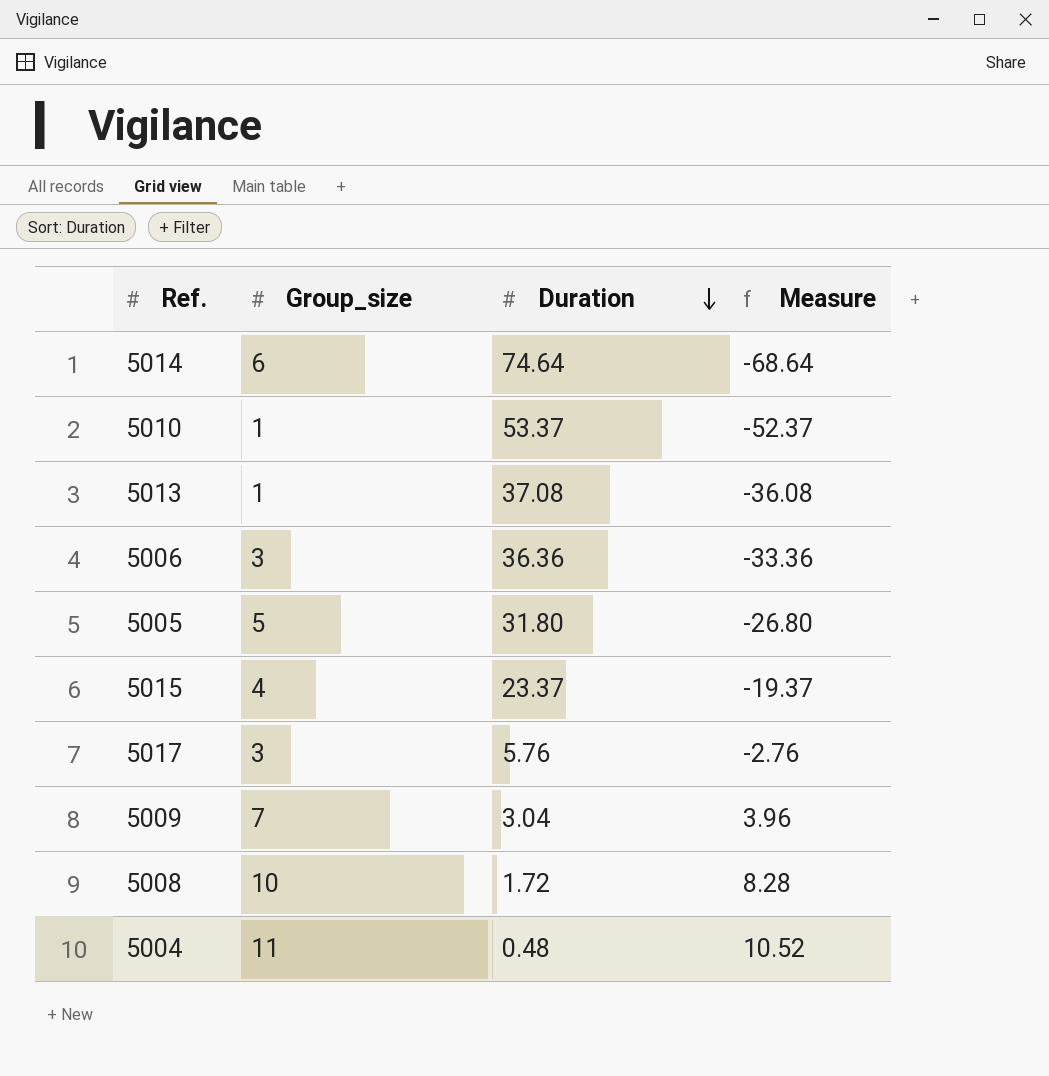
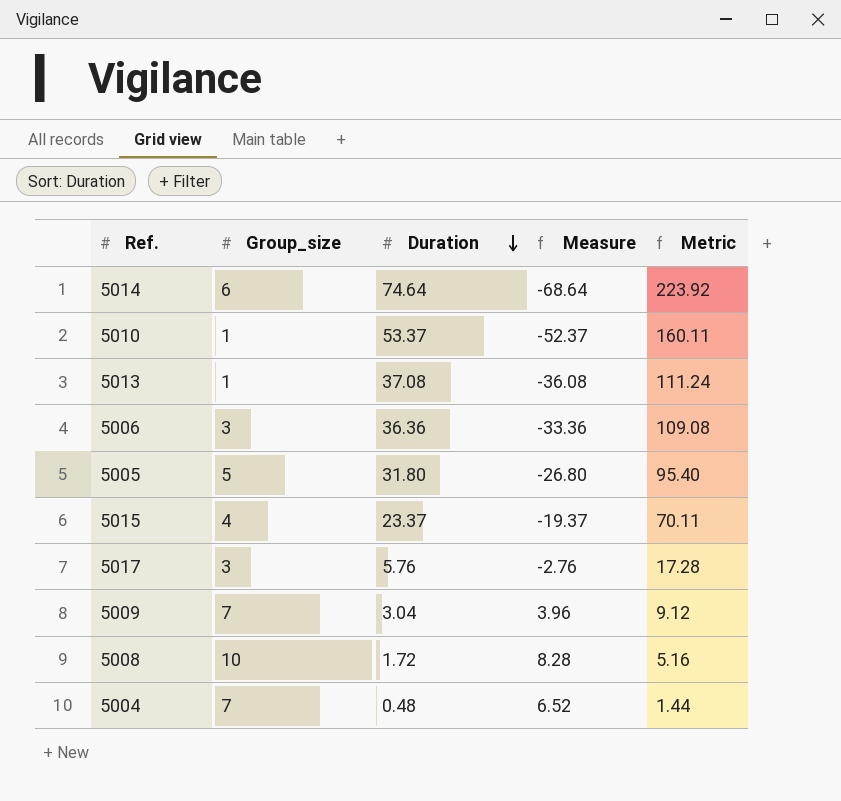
column Metric | formula: none -> [Duration] * 3
5004 | Group_size: 11 -> 7
5004 | Measure: 10.52 -> 6.52

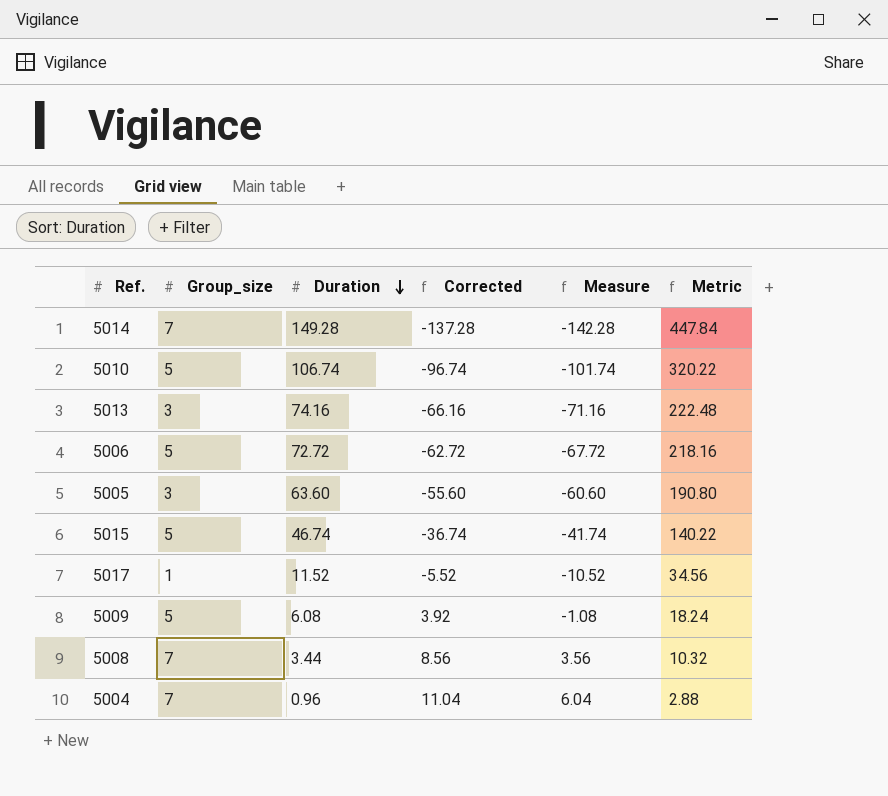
column Corrected | formula: none -> [Measure] + 5
5014 | Group_size: 6 -> 7
5014 | Duration: 74.64 -> 149.28
5014 | Measure: -68.64 -> -142.28
5014 | Metric: 223.92 -> 447.84
5010 | Group_size: 1 -> 5
5010 | Duration: 53.37 -> 106.74
5010 | Measure: -52.37 -> -101.74
5010 | Metric: 160.11 -> 320.22
5013 | Group_size: 1 -> 3
5013 | Duration: 37.08 -> 74.16
5013 | Measure: -36.08 -> -71.16
5013 | Metric: 111.24 -> 222.48
5006 | Group_size: 3 -> 5
5006 | Duration: 36.36 -> 72.72
5006 | Measure: -33.36 -> -67.72
5006 | Metric: 109.08 -> 218.16
5005 | Group_size: 5 -> 3
5005 | Duration: 31.80 -> 63.60
5005 | Measure: -26.80 -> -60.60
5005 | Metric: 95.40 -> 190.80
5015 | Group_size: 4 -> 5
5015 | Duration: 23.37 -> 46.74
5015 | Measure: -19.37 -> -41.74
5015 | Metric: 70.11 -> 140.22
5017 | Group_size: 3 -> 1
5017 | Duration: 5.76 -> 11.52
5017 | Measure: -2.76 -> -10.52
5017 | Metric: 17.28 -> 34.56
5009 | Group_size: 7 -> 5
5009 | Duration: 3.04 -> 6.08
5009 | Measure: 3.96 -> -1.08
5009 | Metric: 9.12 -> 18.24
5008 | Group_size: 10 -> 7
5008 | Duration: 1.72 -> 3.44
5008 | Measure: 8.28 -> 3.56
5008 | Metric: 5.16 -> 10.32
5004 | Duration: 0.48 -> 0.96
5004 | Measure: 6.52 -> 6.04
5004 | Metric: 1.44 -> 2.88

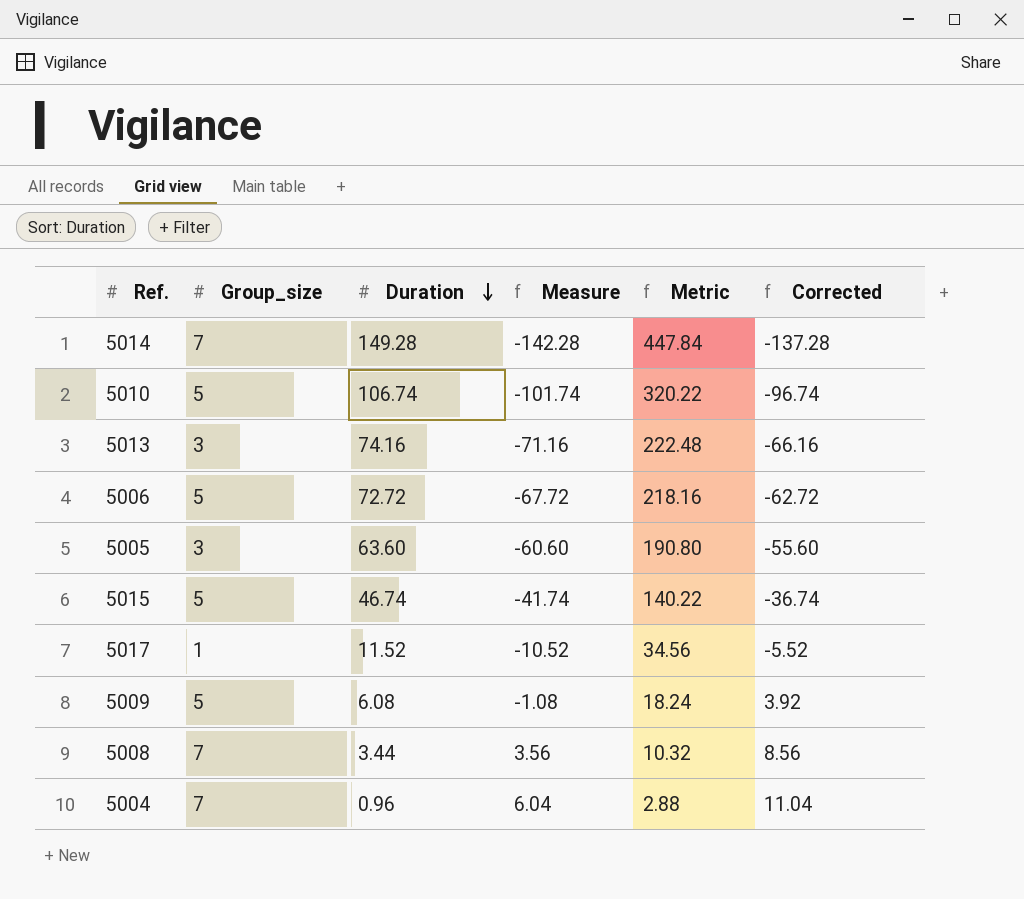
column Corrected | position: 4 -> 6

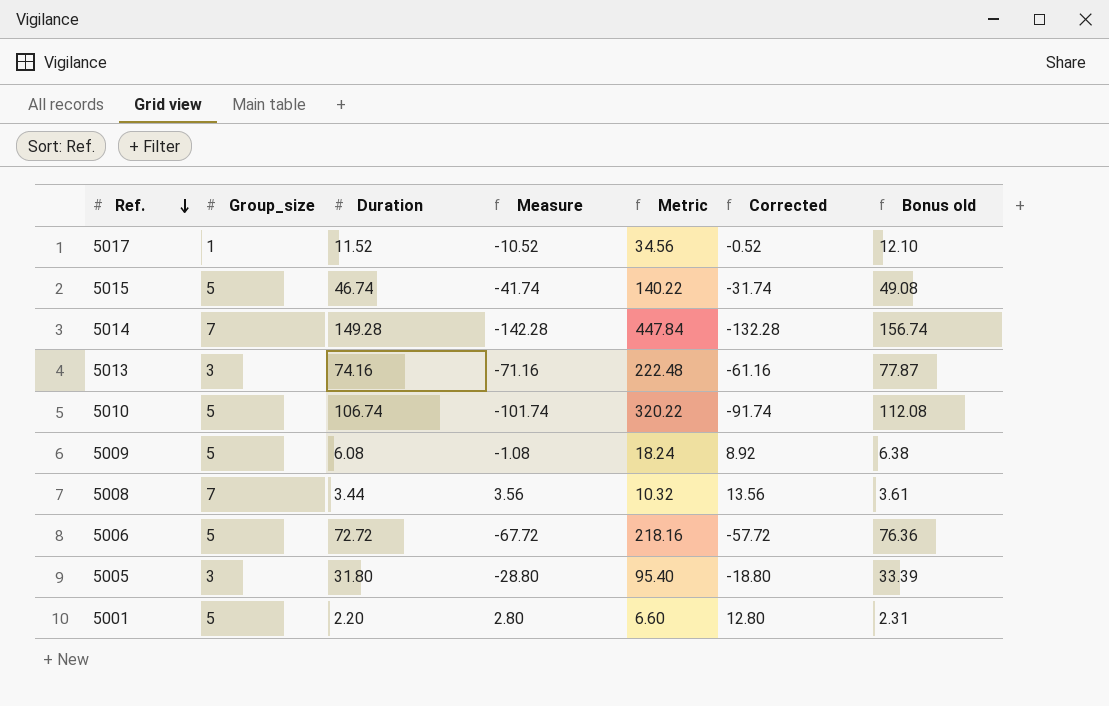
row order: Duration descending -> Ref. descending
column Corrected | formula: [Measure] + 5 -> [Measure] + 10
column Bonus old | formula: none -> [Duration] * 1.05
row 5004: 7 | 0.96 | 6.04 | 2.88 | 11.04 -> none
5005 | Duration: 63.60 -> 31.80
5005 | Measure: -60.60 -> -28.80
5005 | Metric: 190.80 -> 95.40
row 5001: none -> 5 | 2.20 | 2.80 | 6.60 | 12.80 | 2.31

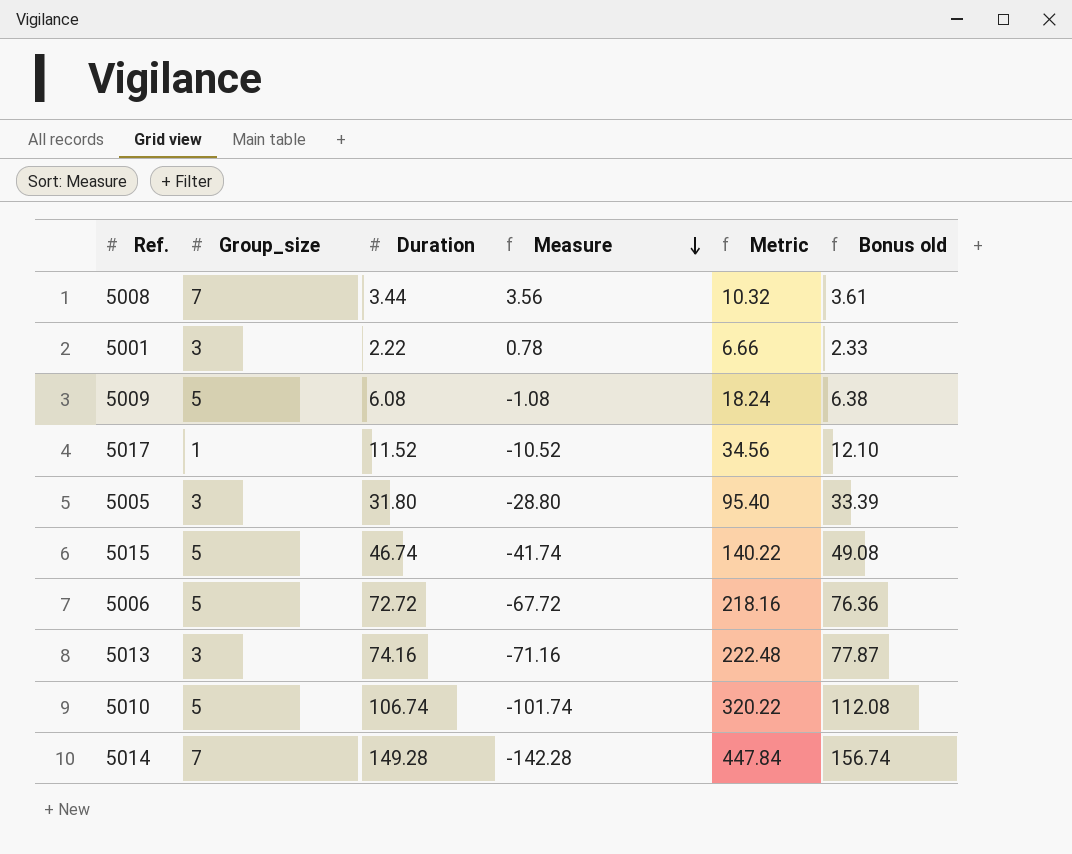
row order: Ref. descending -> Measure descending
column Corrected | formula: [Measure] + 10 -> none
5001 | Group_size: 5 -> 3
5001 | Duration: 2.20 -> 2.22
5001 | Measure: 2.80 -> 0.78
5001 | Metric: 6.60 -> 6.66
5001 | Bonus old: 2.31 -> 2.33

